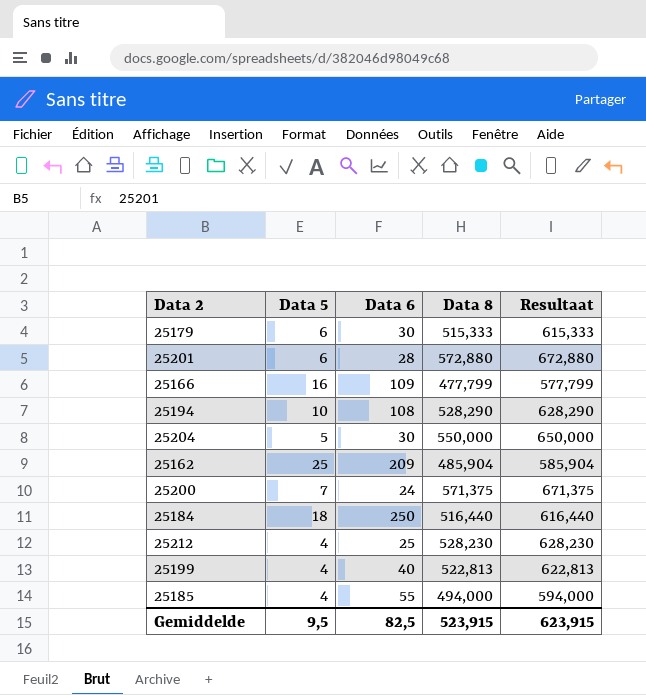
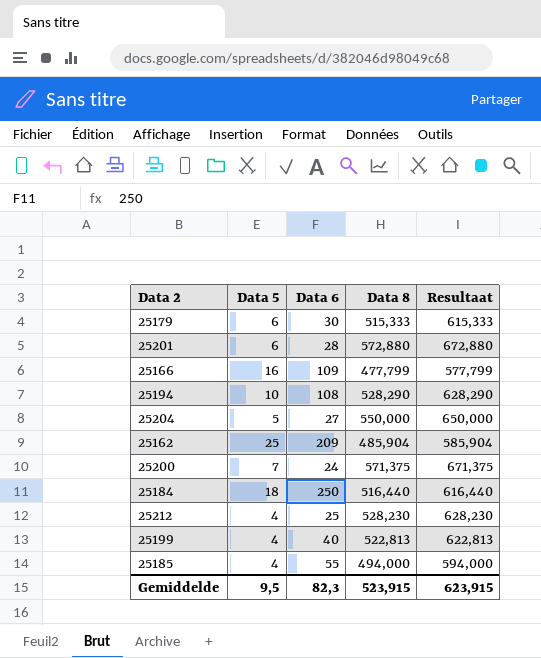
25204 | Data 6: 30 -> 27
Gemiddelde | Data 6: 82,5 -> 82,3

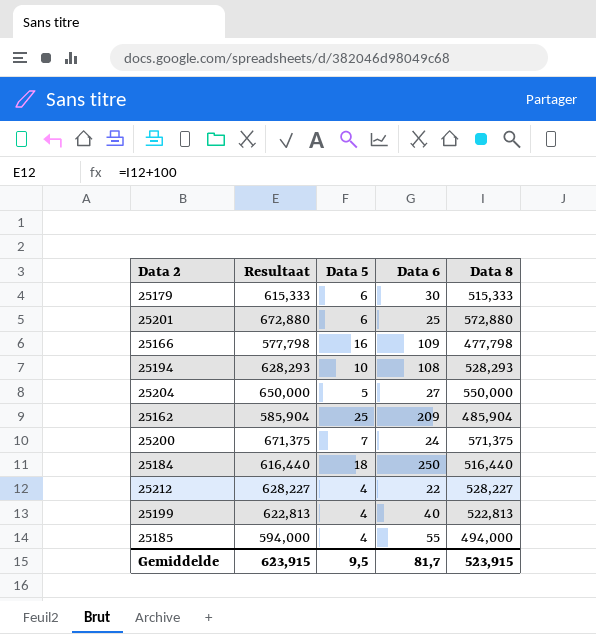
column Resultaat | position: 5 -> 2
25201 | Data 6: 28 -> 25
25166 | Resultaat: 577,799 -> 577,798
25166 | Data 8: 477,799 -> 477,798
25194 | Resultaat: 628,290 -> 628,293
25194 | Data 8: 528,290 -> 528,293
25212 | Resultaat: 628,230 -> 628,227
25212 | Data 6: 25 -> 22
25212 | Data 8: 528,230 -> 528,227
Gemiddelde | Data 6: 82,3 -> 81,7

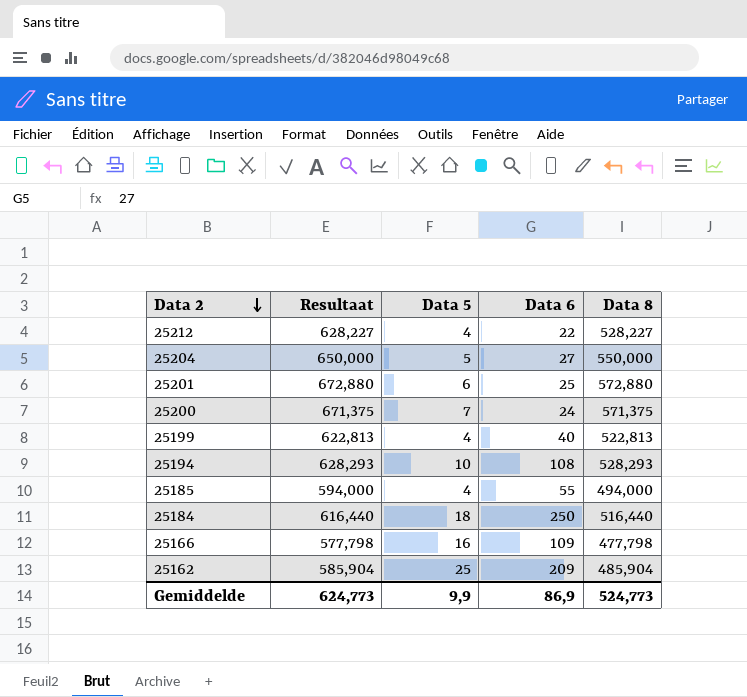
row order: none -> Data 2 descending
row 25179: 615,333 | 6 | 30 | 515,333 -> none
Gemiddelde | Resultaat: 623,915 -> 624,773
Gemiddelde | Data 5: 9,5 -> 9,9
Gemiddelde | Data 6: 81,7 -> 86,9
Gemiddelde | Data 8: 523,915 -> 524,773

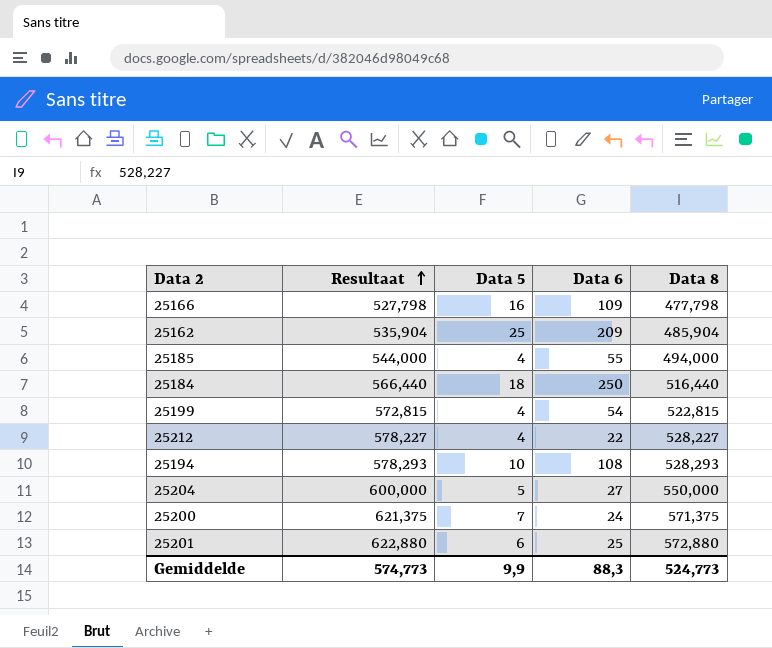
row order: Data 2 descending -> Resultaat ascending
column Resultaat | formula: [Data 8] + 100 -> [Data 8] + 50
25199 | Data 6: 40 -> 54
25199 | Data 8: 522,813 -> 522,815
Gemiddelde | Resultaat: 624,773 -> 574,773
Gemiddelde | Data 6: 86,9 -> 88,3

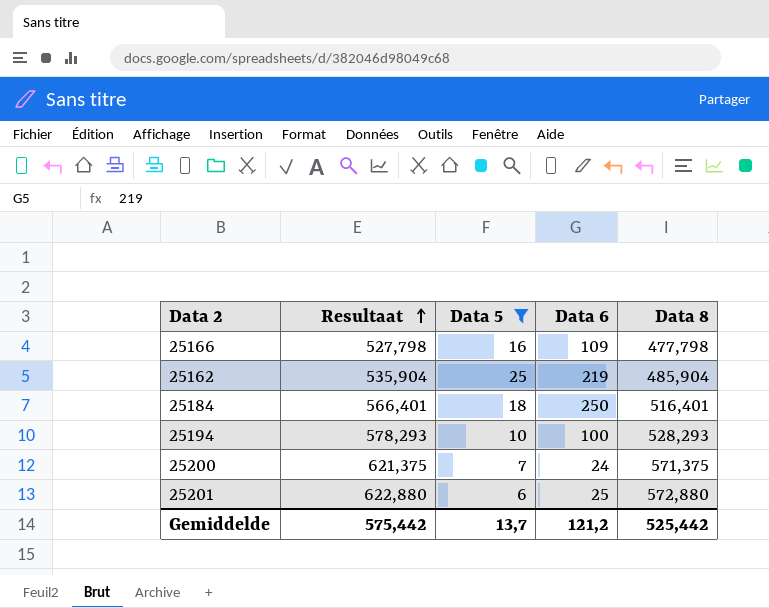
filter: none -> Data 5 >= 6
25162 | Data 6: 209 -> 219
25184 | Resultaat: 566,440 -> 566,401
25184 | Data 8: 516,440 -> 516,401
25194 | Data 6: 108 -> 100
Gemiddelde | Resultaat: 574,773 -> 575,442
Gemiddelde | Data 5: 9,9 -> 13,7
Gemiddelde | Data 6: 88,3 -> 121,2
Gemiddelde | Data 8: 524,773 -> 525,442

